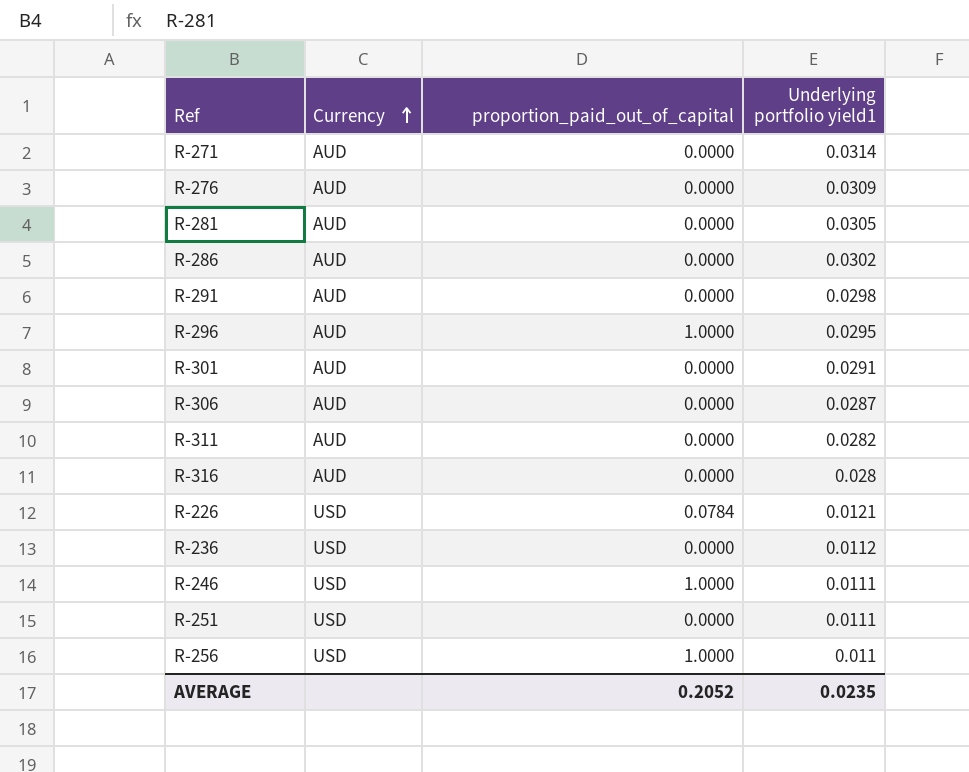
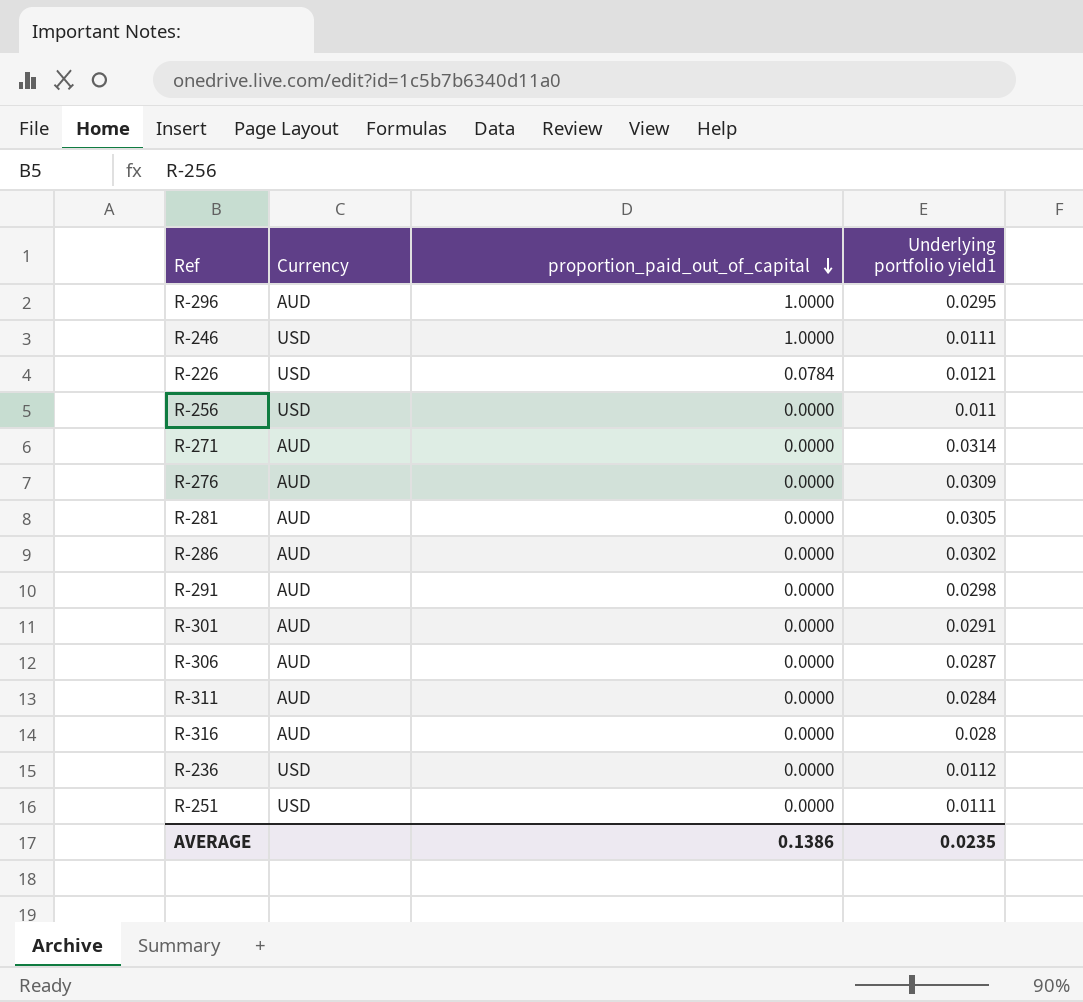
row order: Currency ascending -> proportion_paid_out_of_capital descending
R-256 | proportion_paid_out_of_capital: 1.0000 -> 0.0000
R-311 | Underlying portfolio yield1: 0.0282 -> 0.0284
AVERAGE | proportion_paid_out_of_capital: 0.2052 -> 0.1386

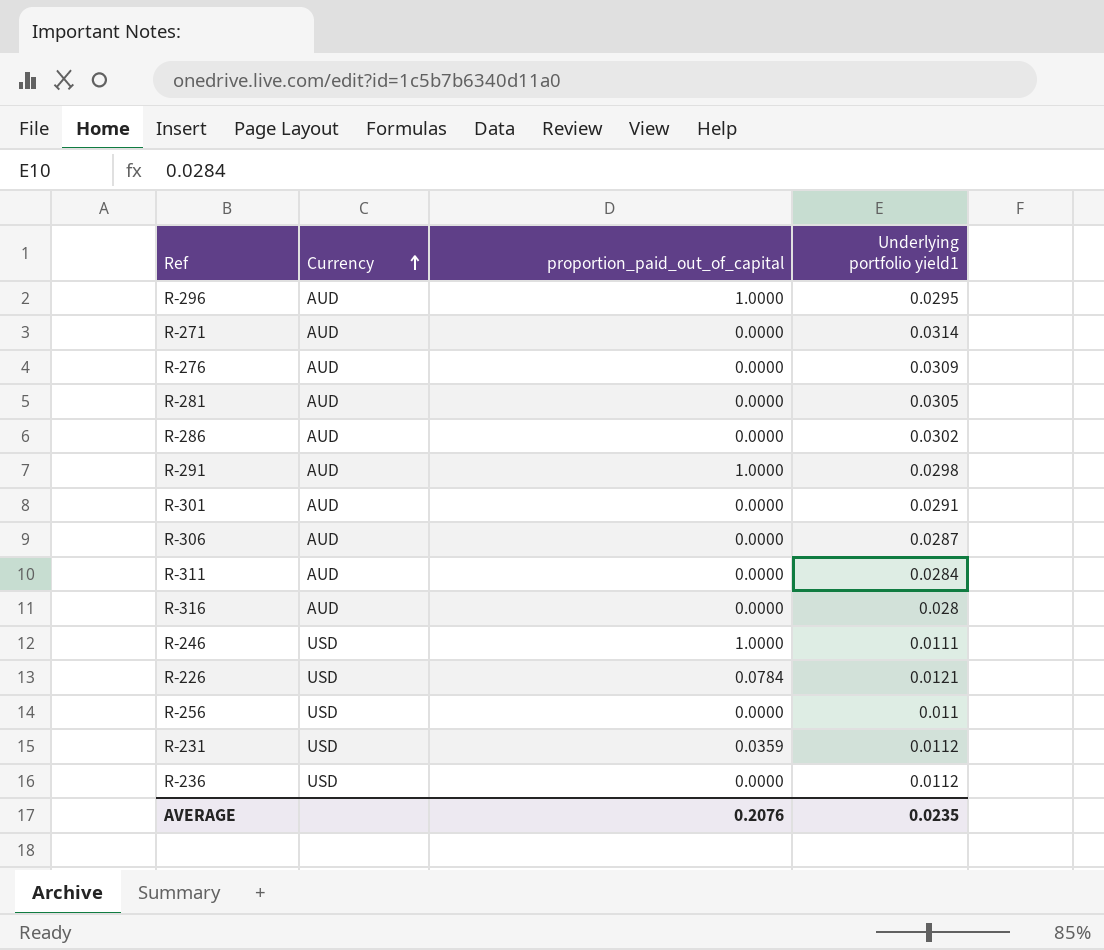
row order: proportion_paid_out_of_capital descending -> Currency ascending
row R-251: USD | 0.0000 | 0.0111 -> none
R-291 | proportion_paid_out_of_capital: 0.0000 -> 1.0000
row R-231: none -> USD | 0.0359 | 0.0112
AVERAGE | proportion_paid_out_of_capital: 0.1386 -> 0.2076

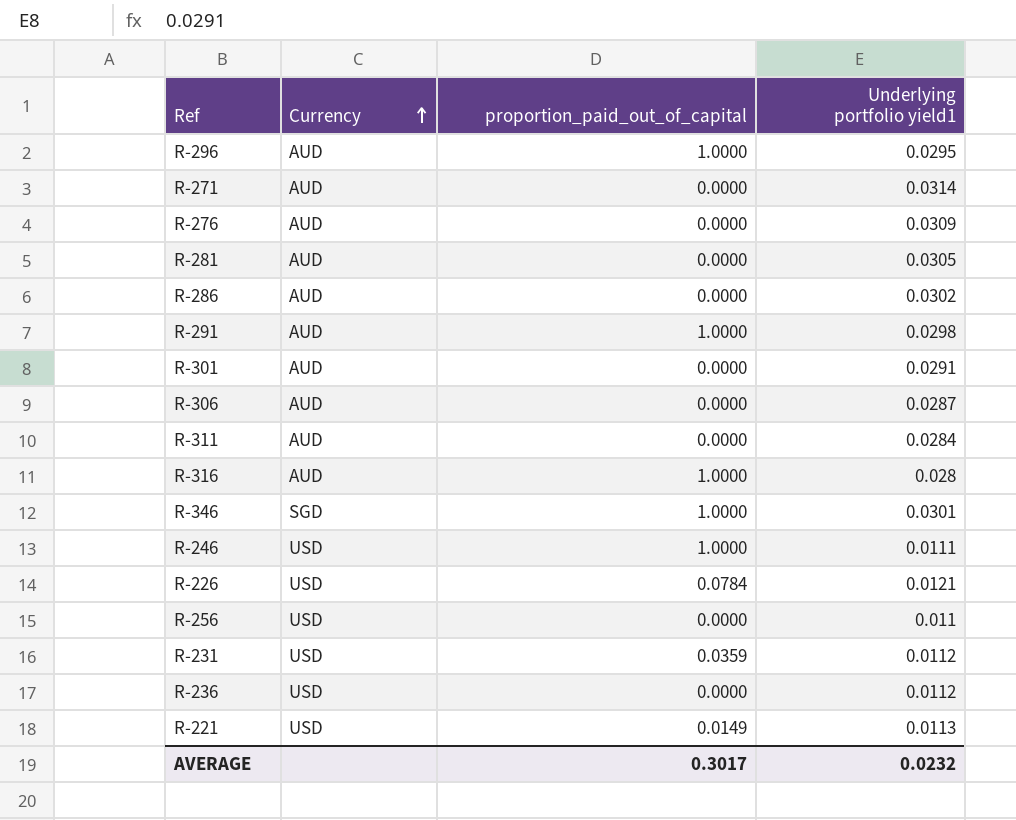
R-316 | proportion_paid_out_of_capital: 0.0000 -> 1.0000
row R-346: none -> SGD | 1.0000 | 0.0301
row R-221: none -> USD | 0.0149 | 0.0113
AVERAGE | proportion_paid_out_of_capital: 0.2076 -> 0.3017
AVERAGE | Underlying portfolio yield1: 0.0235 -> 0.0232

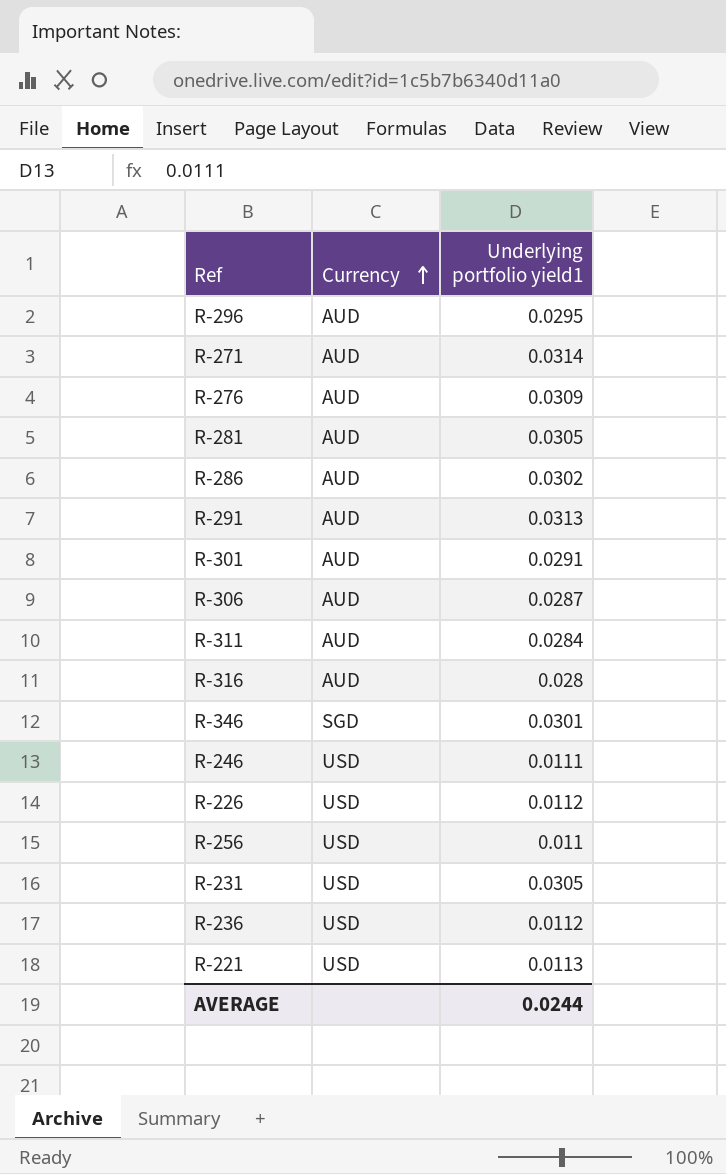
column proportion_paid_out_of_capital | position: 3 -> none
R-291 | Underlying portfolio yield1: 0.0298 -> 0.0313
R-226 | Underlying portfolio yield1: 0.0121 -> 0.0112
R-231 | Underlying portfolio yield1: 0.0112 -> 0.0305
AVERAGE | Underlying portfolio yield1: 0.0232 -> 0.0244

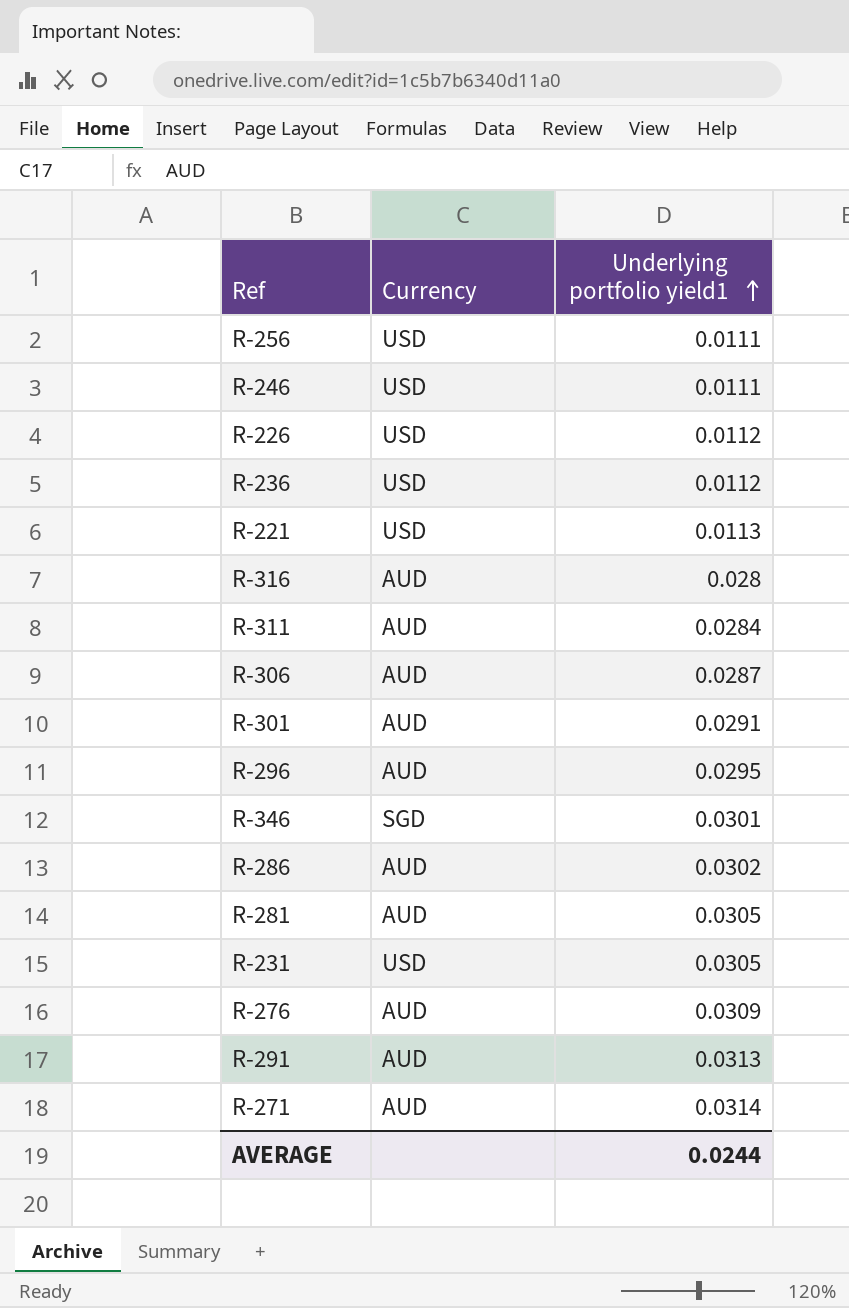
row order: Currency ascending -> Underlying portfolio yield1 ascending
R-256 | Underlying portfolio yield1: 0.011 -> 0.0111

